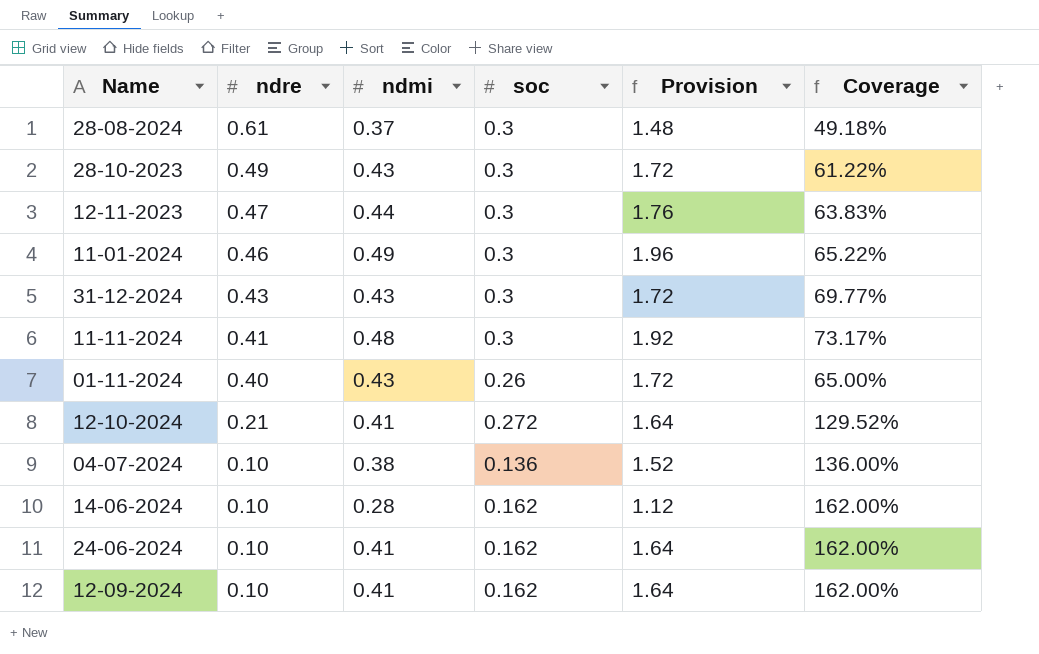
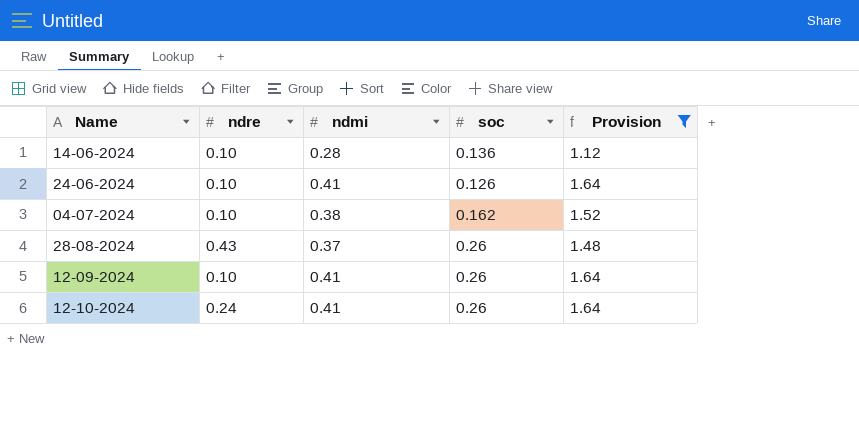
filter: none -> Provision <= 1.64
row order: ndre descending -> Name ascending
column Coverage | formula: [soc] / [ndre] -> none
14-06-2024 | soc: 0.162 -> 0.136
24-06-2024 | soc: 0.162 -> 0.126
04-07-2024 | soc: 0.136 -> 0.162
28-08-2024 | ndre: 0.61 -> 0.43
28-08-2024 | soc: 0.3 -> 0.26
12-09-2024 | soc: 0.162 -> 0.26
12-10-2024 | ndre: 0.21 -> 0.24
12-10-2024 | soc: 0.272 -> 0.26

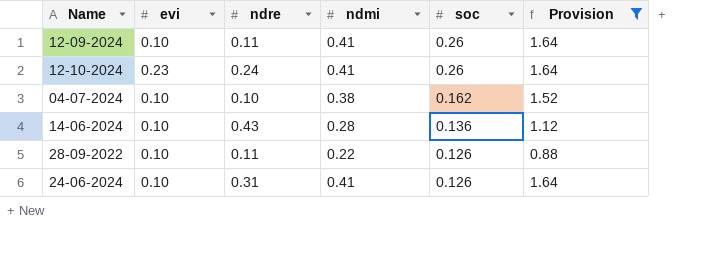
row order: Name ascending -> soc descending
column evi | position: none -> 2
row 28-08-2024: 0.43 | 0.37 | 0.26 | 1.48 -> none
12-09-2024 | ndre: 0.10 -> 0.11
14-06-2024 | ndre: 0.10 -> 0.43
row 28-09-2022: none -> 0.10 | 0.11 | 0.22 | 0.126 | 0.88
24-06-2024 | ndre: 0.10 -> 0.31

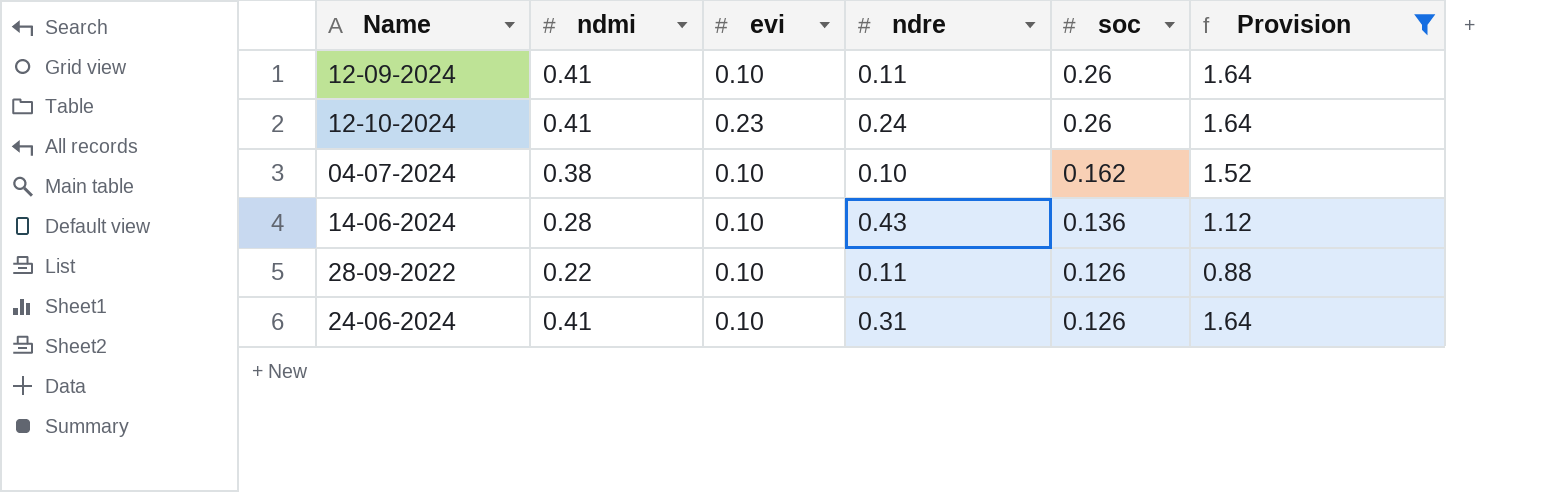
column ndmi | position: 4 -> 2

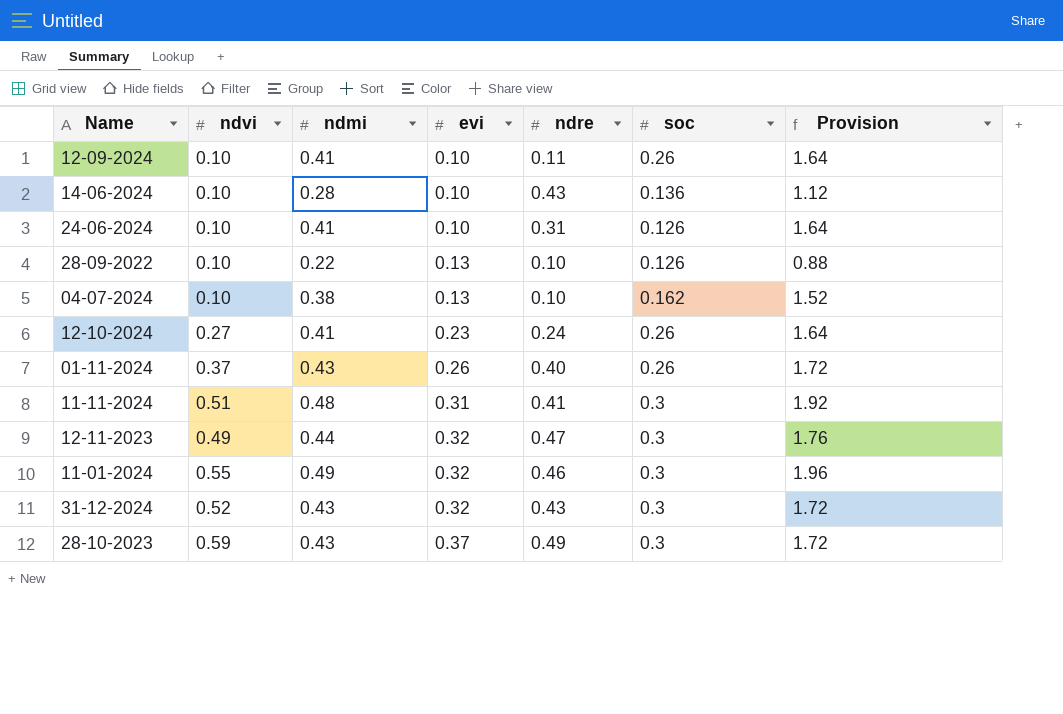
filter: Provision <= 1.64 -> none
row order: soc descending -> evi ascending
column ndvi | position: none -> 2
28-09-2022 | evi: 0.10 -> 0.13
28-09-2022 | ndre: 0.11 -> 0.10
04-07-2024 | evi: 0.10 -> 0.13

